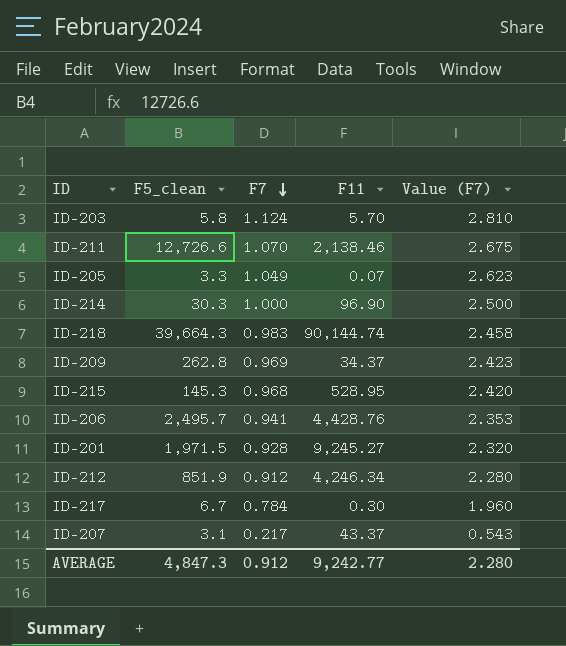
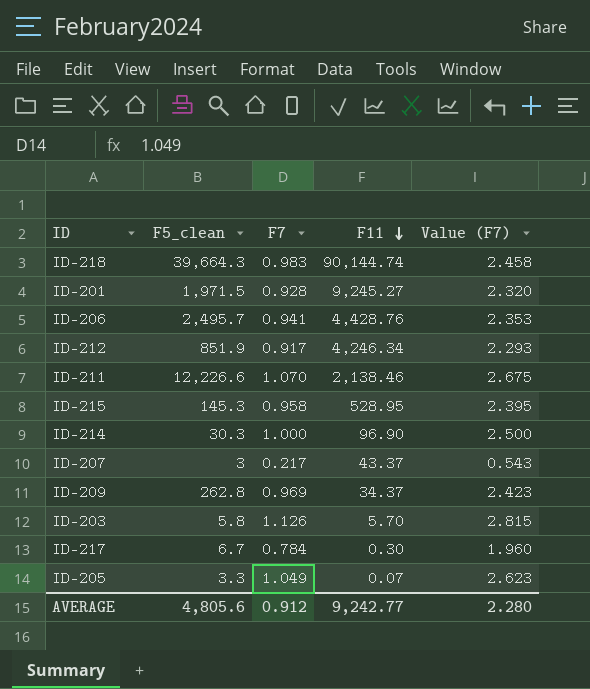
row order: F7 descending -> F11 descending
ID-212 | F7: 0.912 -> 0.917
ID-212 | Value (F7): 2.280 -> 2.293
ID-211 | F5_clean: 12,726.6 -> 12,226.6
ID-215 | F7: 0.968 -> 0.958
ID-215 | Value (F7): 2.420 -> 2.395
ID-207 | F5_clean: 3.1 -> 3
ID-203 | F7: 1.124 -> 1.126
ID-203 | Value (F7): 2.810 -> 2.815
AVERAGE | F5_clean: 4,847.3 -> 4,805.6

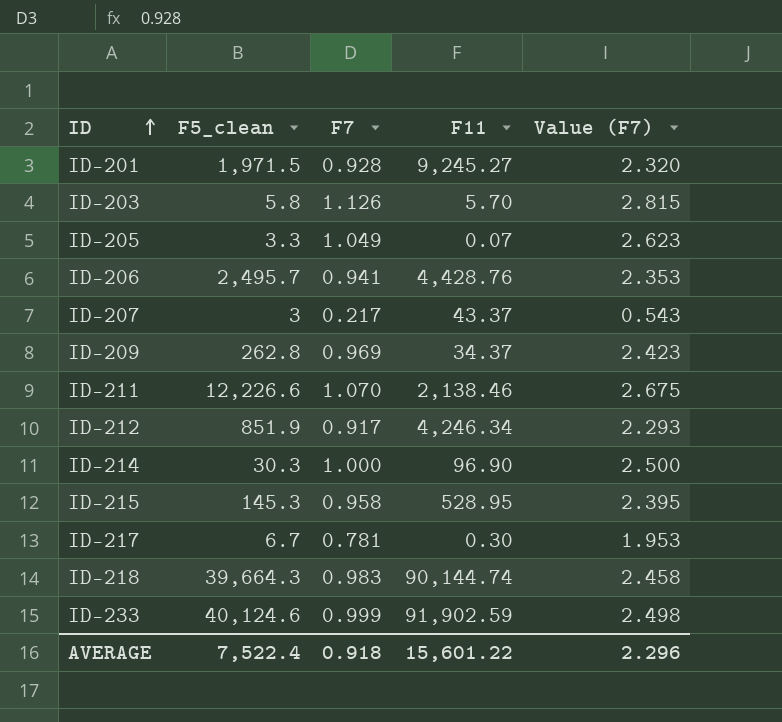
row order: F11 descending -> ID ascending
ID-217 | F7: 0.784 -> 0.781
ID-217 | Value (F7): 1.960 -> 1.953
row ID-233: none -> 40,124.6 | 0.999 | 91,902.59 | 2.498
AVERAGE | F5_clean: 4,805.6 -> 7,522.4
AVERAGE | F7: 0.912 -> 0.918
AVERAGE | F11: 9,242.77 -> 15,601.22
AVERAGE | Value (F7): 2.280 -> 2.296

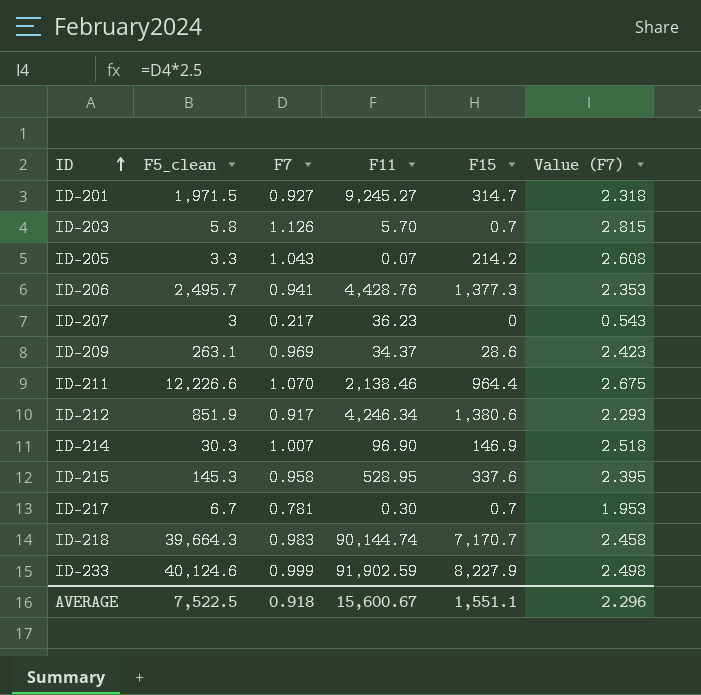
column F15 | position: none -> 5
ID-201 | F7: 0.928 -> 0.927
ID-201 | Value (F7): 2.320 -> 2.318
ID-205 | F7: 1.049 -> 1.043
ID-205 | Value (F7): 2.623 -> 2.608
ID-207 | F11: 43.37 -> 36.23
ID-209 | F5_clean: 262.8 -> 263.1
ID-214 | F7: 1.000 -> 1.007
ID-214 | Value (F7): 2.500 -> 2.518
AVERAGE | F5_clean: 7,522.4 -> 7,522.5
AVERAGE | F11: 15,601.22 -> 15,600.67

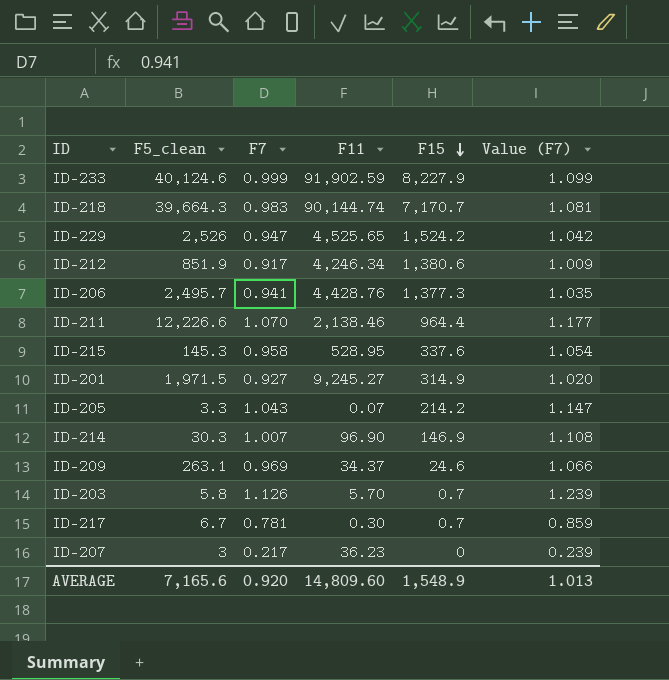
row order: ID ascending -> F15 descending
column Value (F7) | formula: [F7] * 2.5 -> [F7] * 1.1
row ID-229: none -> 2,526 | 0.947 | 4,525.65 | 1,524.2 | 1.042
ID-201 | F15: 314.7 -> 314.9
ID-209 | F15: 28.6 -> 24.6
AVERAGE | F5_clean: 7,522.5 -> 7,165.6
AVERAGE | F7: 0.918 -> 0.920
AVERAGE | F11: 15,600.67 -> 14,809.60
AVERAGE | F15: 1,551.1 -> 1,548.9
AVERAGE | Value (F7): 2.296 -> 1.013

